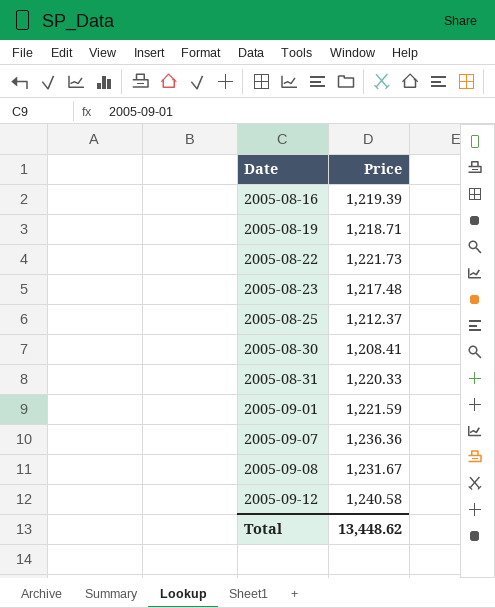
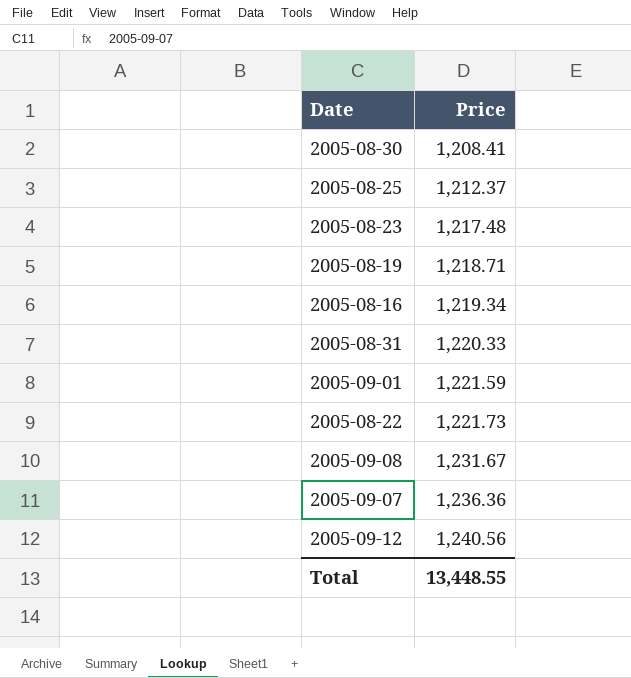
row order: Date ascending -> Price ascending
2005-08-16 | Price: 1,219.39 -> 1,219.34
2005-09-12 | Price: 1,240.58 -> 1,240.56
Total | Price: 13,448.62 -> 13,448.55

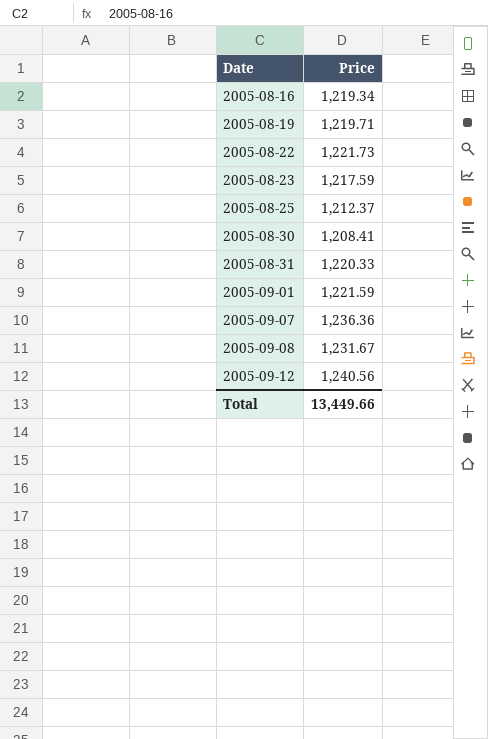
row order: Price ascending -> Date ascending
2005-08-19 | Price: 1,218.71 -> 1,219.71
2005-08-23 | Price: 1,217.48 -> 1,217.59
Total | Price: 13,448.55 -> 13,449.66

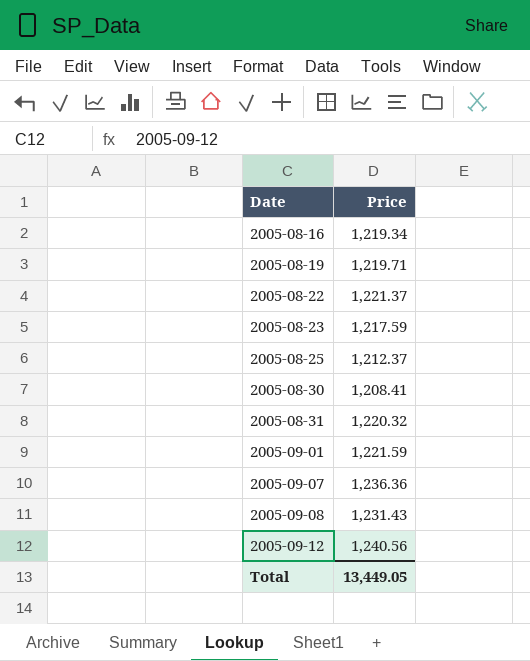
2005-08-22 | Price: 1,221.73 -> 1,221.37
2005-08-31 | Price: 1,220.33 -> 1,220.32
2005-09-08 | Price: 1,231.67 -> 1,231.43
Total | Price: 13,449.66 -> 13,449.05

